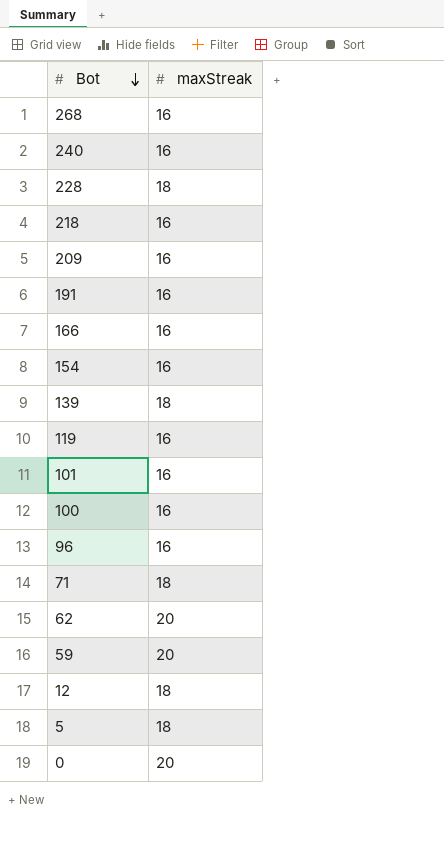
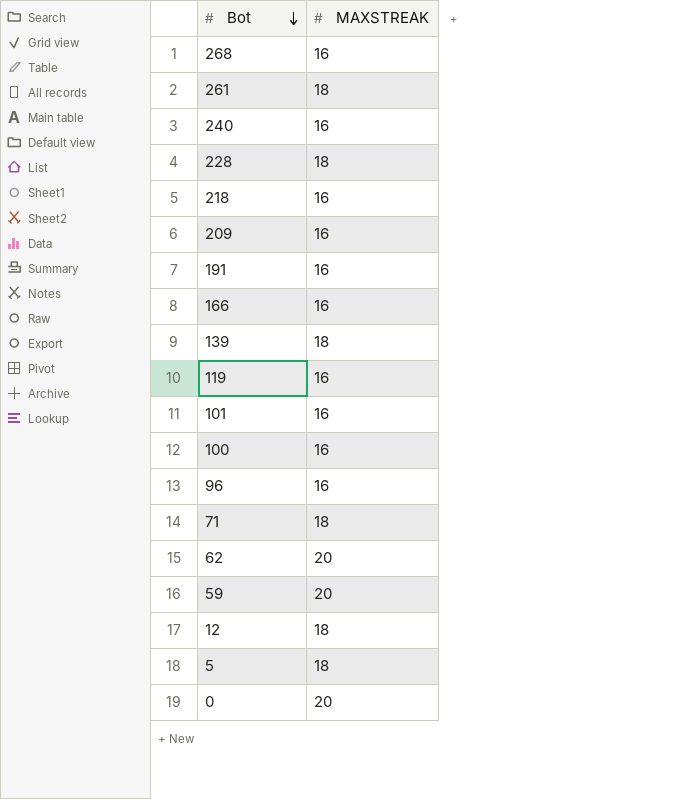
column name: maxStreak -> MAXSTREAK
row 154: 16 -> none
row 261: none -> 18

